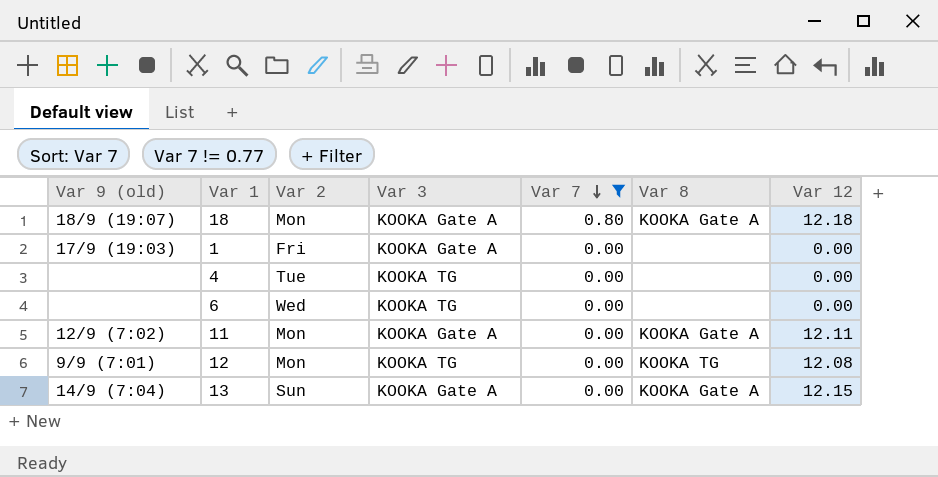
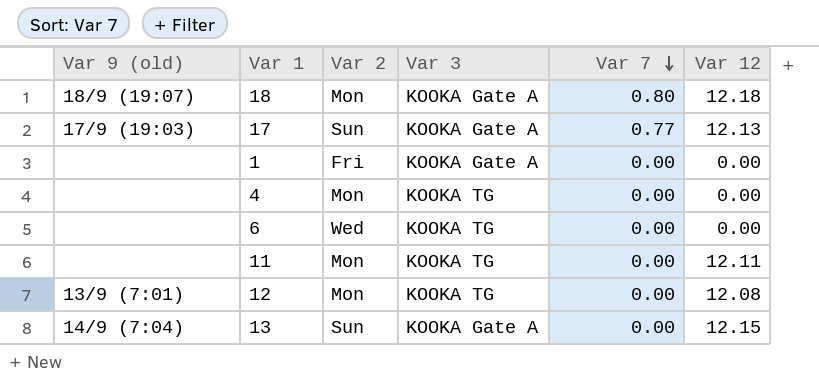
filter: Var 7 != 0.77 -> none
column Var 8 | position: 6 -> none
1 | Var 9 (old): 17/9 (19:03) -> none
4 | Var 2: Tue -> Mon
11 | Var 9 (old): 12/9 (7:02) -> none
11 | Var 3: KOOKA Gate A -> KOOKA TG
12 | Var 9 (old): 9/9 (7:01) -> 13/9 (7:01)

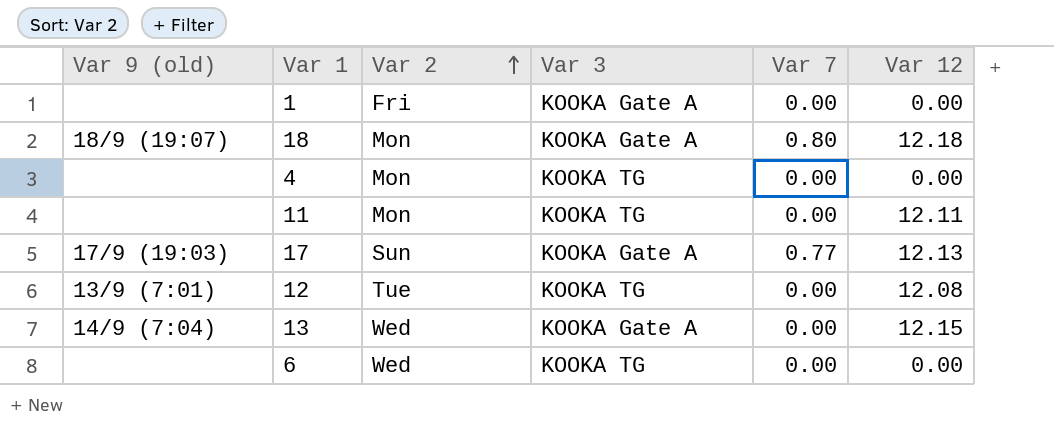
row order: Var 7 descending -> Var 2 ascending
12 | Var 2: Mon -> Tue
13 | Var 2: Sun -> Wed

